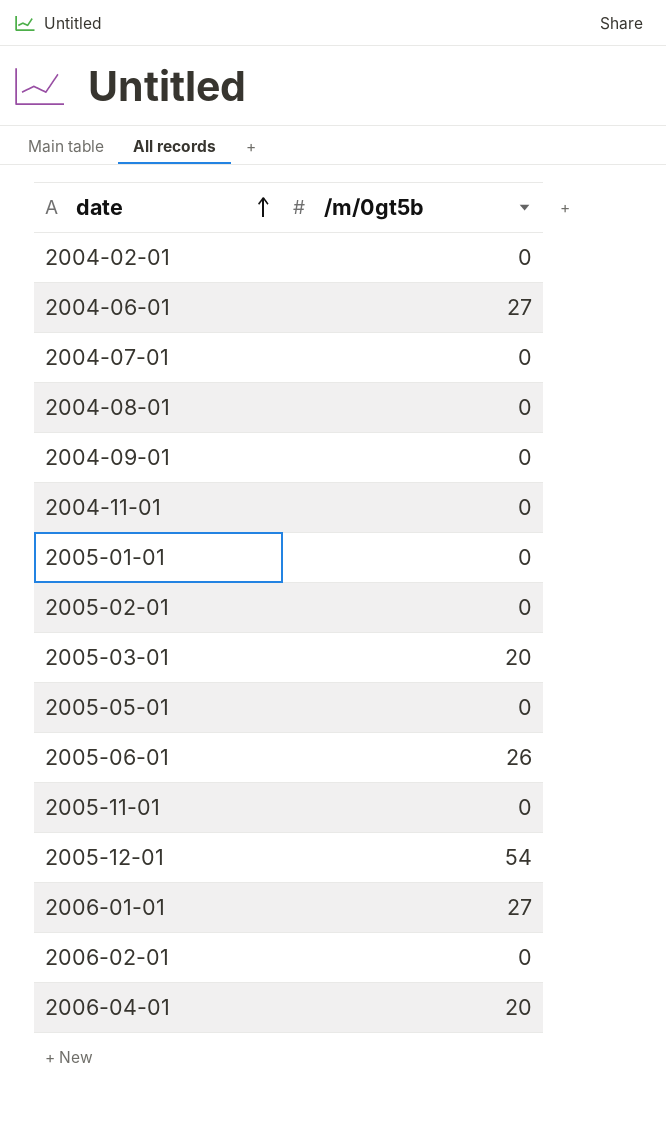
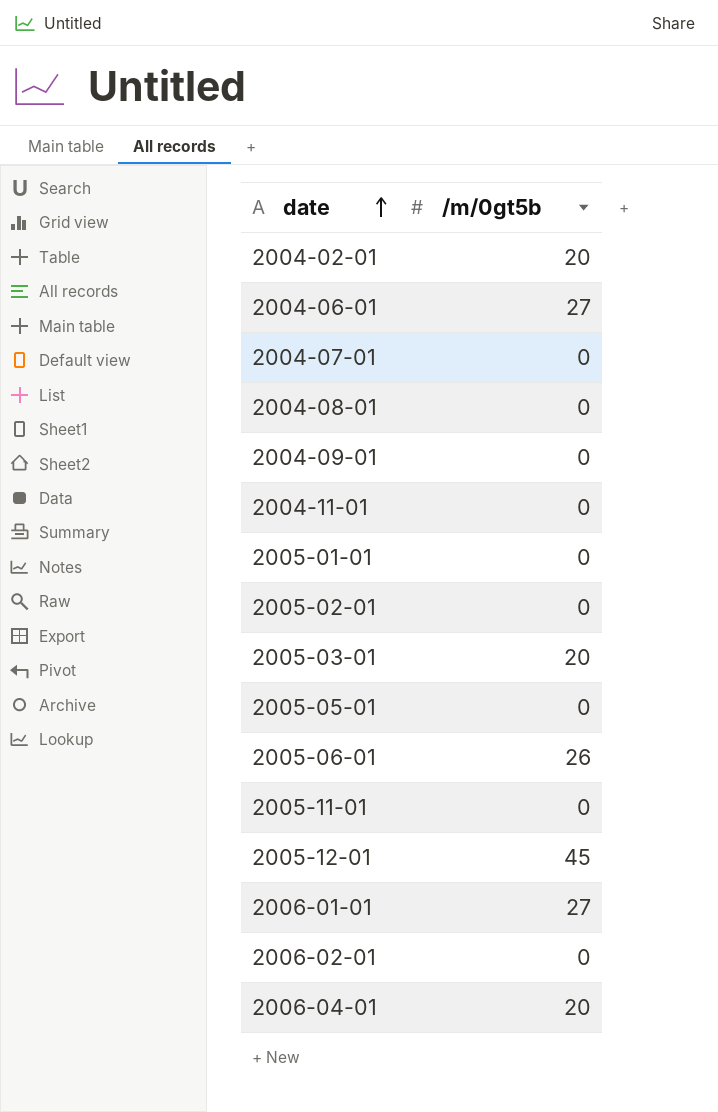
2004-02-01 | /m/0gt5b: 0 -> 20
2005-12-01 | /m/0gt5b: 54 -> 45

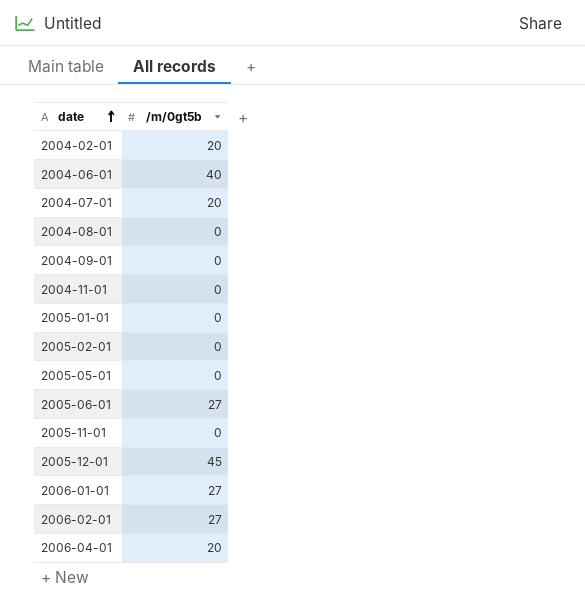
row 2005-03-01: 20 -> none
2004-06-01 | /m/0gt5b: 27 -> 40
2004-07-01 | /m/0gt5b: 0 -> 20
2005-06-01 | /m/0gt5b: 26 -> 27
2006-02-01 | /m/0gt5b: 0 -> 27

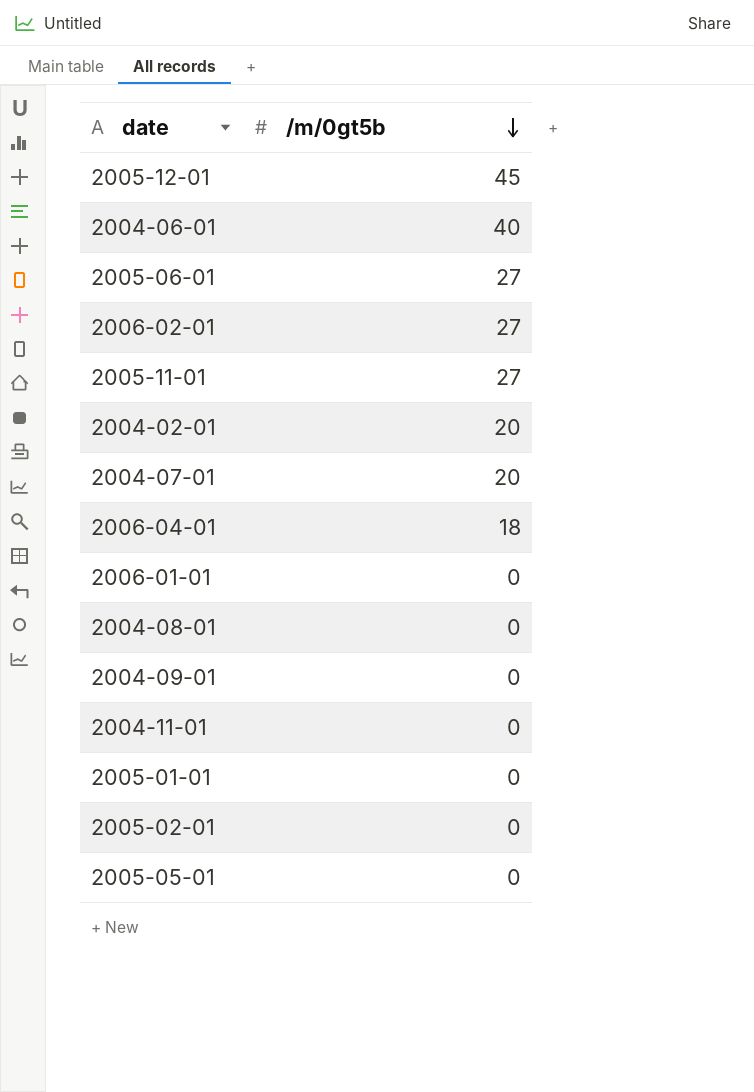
row order: date ascending -> /m/0gt5b descending
2005-11-01 | /m/0gt5b: 0 -> 27
2006-04-01 | /m/0gt5b: 20 -> 18
2006-01-01 | /m/0gt5b: 27 -> 0

